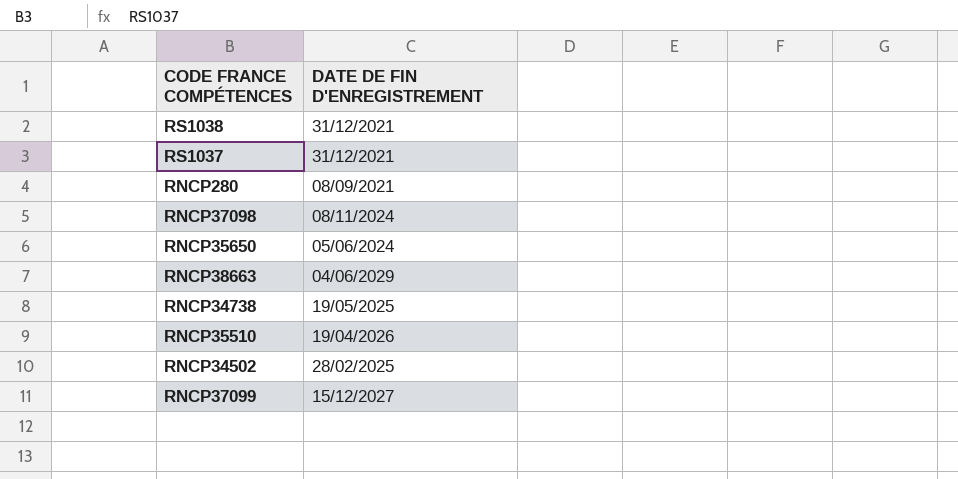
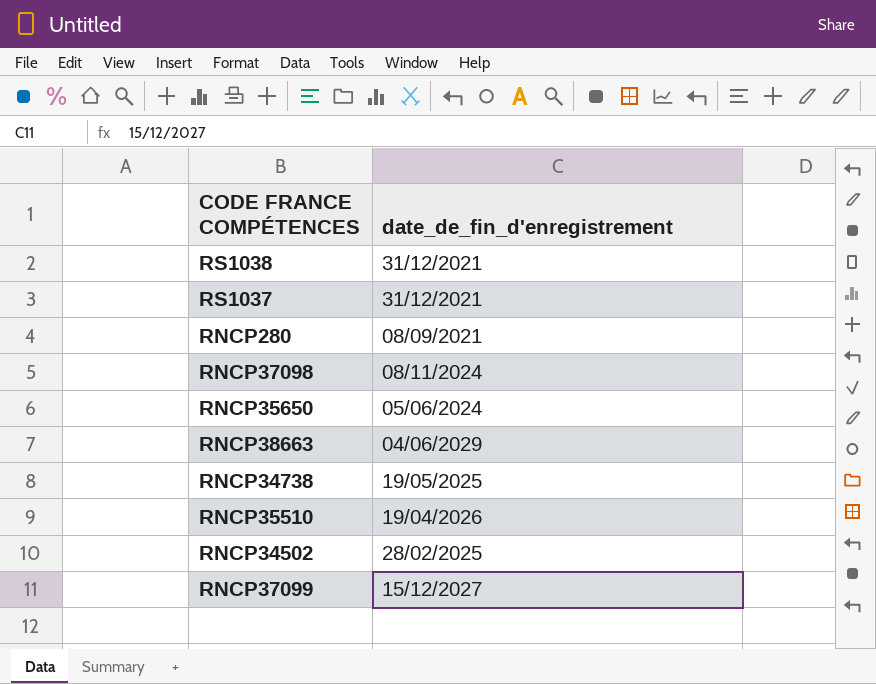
column name: DATE DE FIN D'ENREGISTREMENT -> date_de_fin_d'enregistrement

